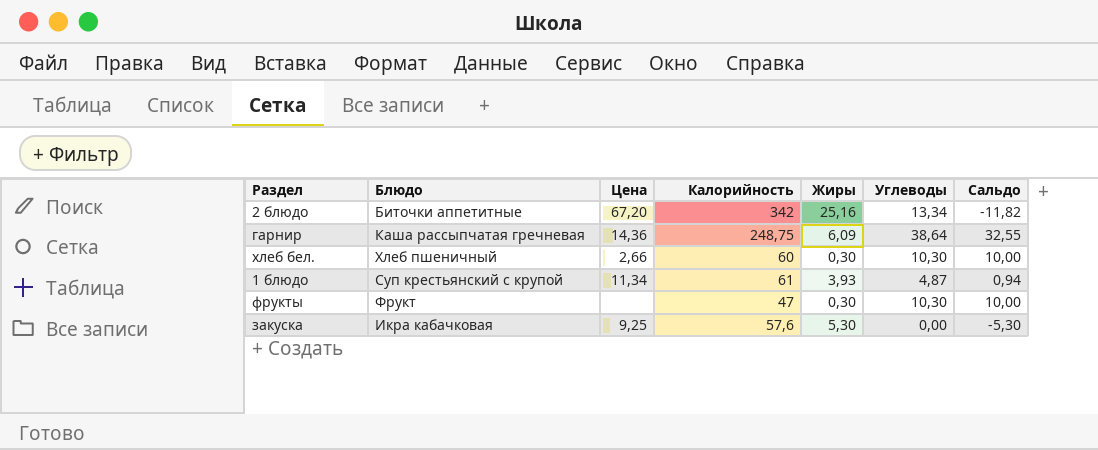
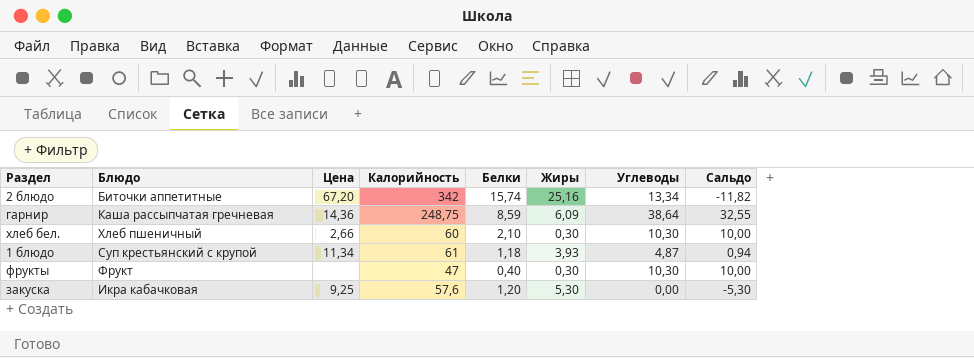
column Белки | position: none -> 5

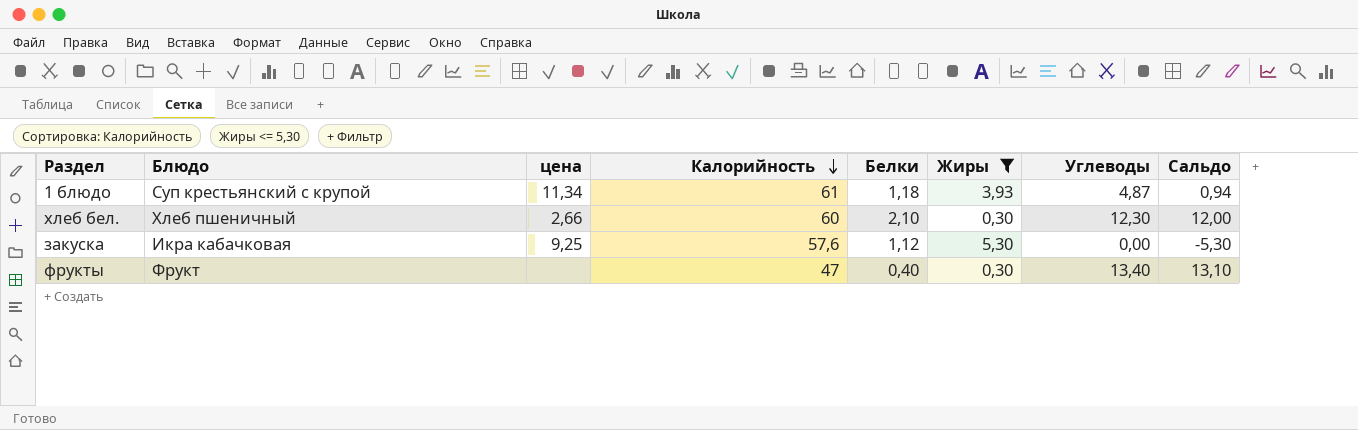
filter: none -> Жиры <= 5,30
row order: none -> Калорийность descending
column name: Цена -> цена
хлеб бел. | Углеводы: 10,30 -> 12,30
хлеб бел. | Сальдо: 10,00 -> 12,00
закуска | Белки: 1,20 -> 1,12
фрукты | Углеводы: 10,30 -> 13,40
фрукты | Сальдо: 10,00 -> 13,10

